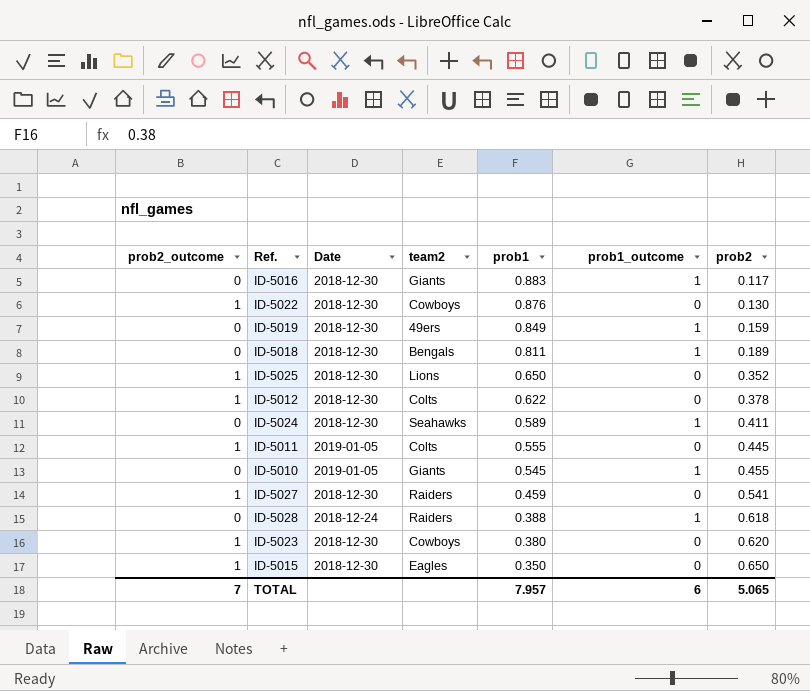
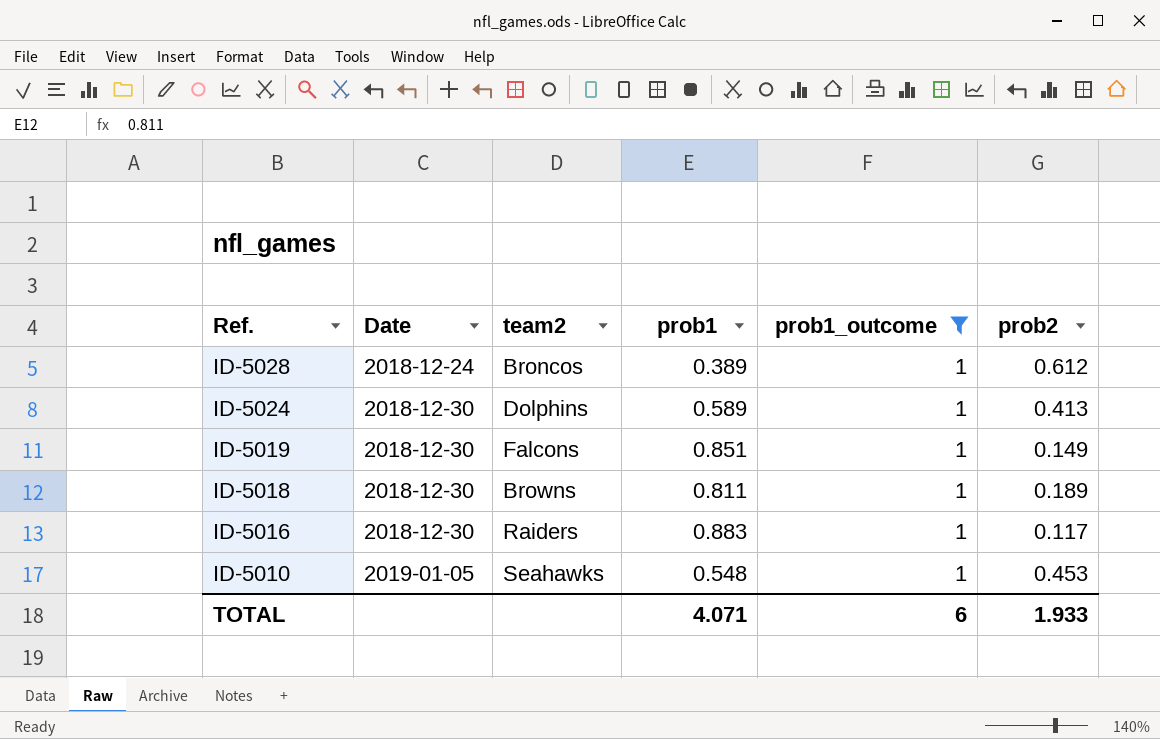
filter: none -> prob1_outcome = 1
row order: prob1 descending -> Ref. descending
column prob2_outcome | position: 1 -> none
ID-5028 | team2: Raiders -> Broncos
ID-5028 | prob1: 0.388 -> 0.389
ID-5028 | prob2: 0.618 -> 0.612
ID-5024 | team2: Seahawks -> Dolphins
ID-5024 | prob2: 0.411 -> 0.413
ID-5019 | team2: 49ers -> Falcons
ID-5019 | prob1: 0.849 -> 0.851
ID-5019 | prob2: 0.159 -> 0.149
ID-5018 | team2: Bengals -> Browns
ID-5016 | team2: Giants -> Raiders
ID-5010 | team2: Giants -> Seahawks
ID-5010 | prob1: 0.545 -> 0.548
ID-5010 | prob2: 0.455 -> 0.453
TOTAL | prob1: 7.957 -> 4.071
TOTAL | prob2: 5.065 -> 1.933

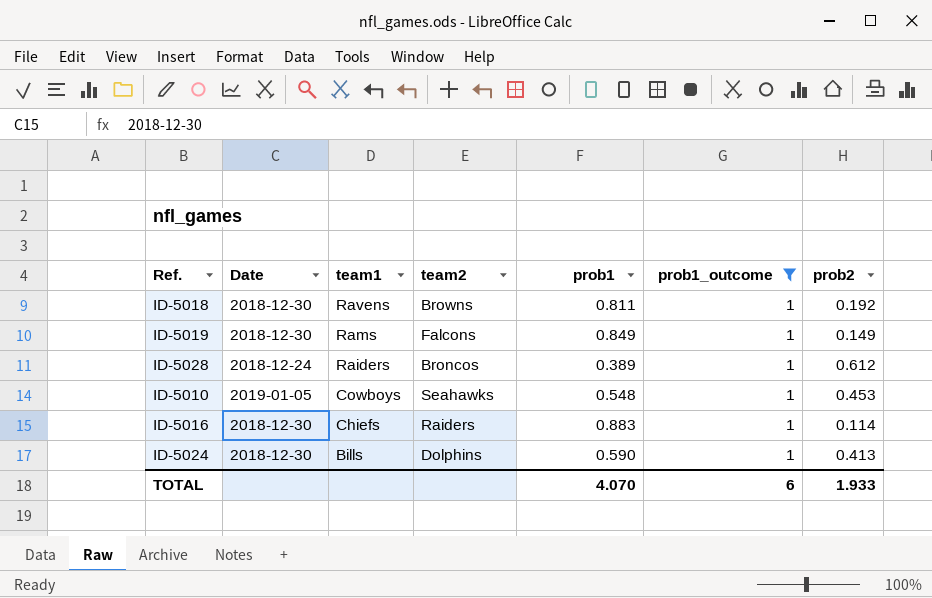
row order: Ref. descending -> team1 descending
column team1 | position: none -> 3
ID-5018 | prob2: 0.189 -> 0.192
ID-5019 | prob1: 0.851 -> 0.849
ID-5016 | prob2: 0.117 -> 0.114
ID-5024 | prob1: 0.589 -> 0.590
TOTAL | prob1: 4.071 -> 4.070

